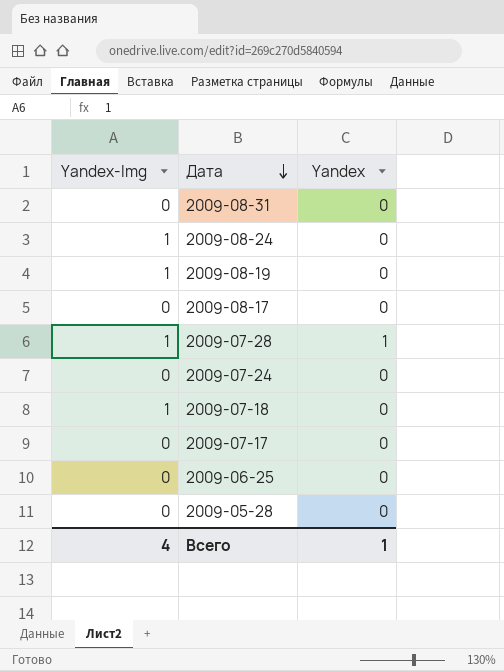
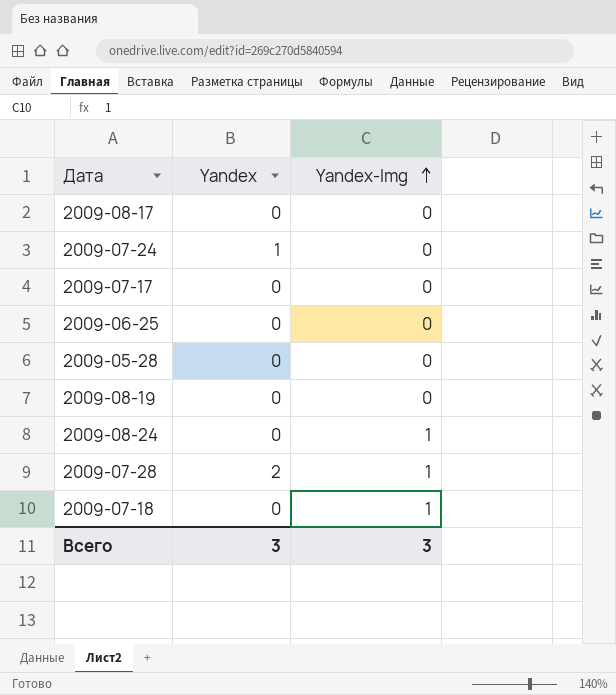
row order: Дата descending -> Yandex-Img ascending
column Yandex-Img | position: 1 -> 3
row 2009-08-31: 0 | 0 -> none
2009-07-24 | Yandex: 0 -> 1
2009-08-19 | Yandex-Img: 1 -> 0
2009-07-28 | Yandex: 1 -> 2
Всего | Yandex: 1 -> 3
Всего | Yandex-Img: 4 -> 3

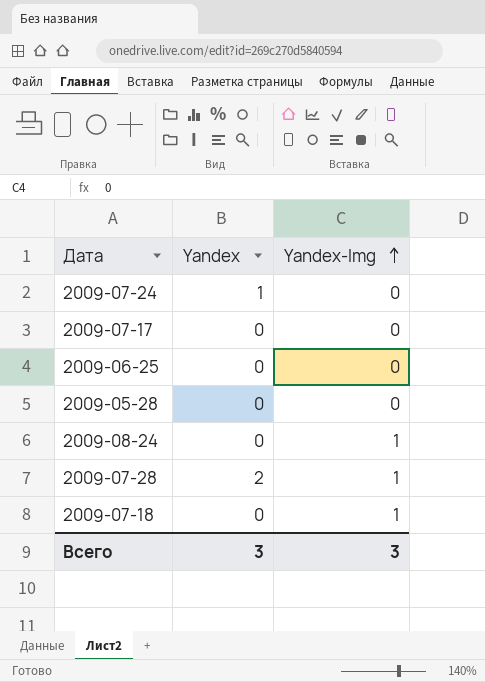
row 2009-08-17: 0 | 0 -> none
row 2009-08-19: 0 | 0 -> none

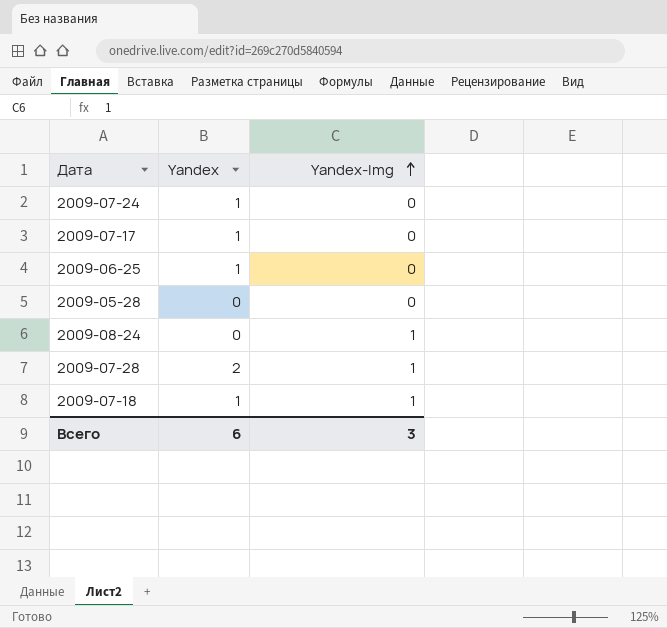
2009-07-17 | Yandex: 0 -> 1
2009-06-25 | Yandex: 0 -> 1
2009-07-18 | Yandex: 0 -> 1
Всего | Yandex: 3 -> 6

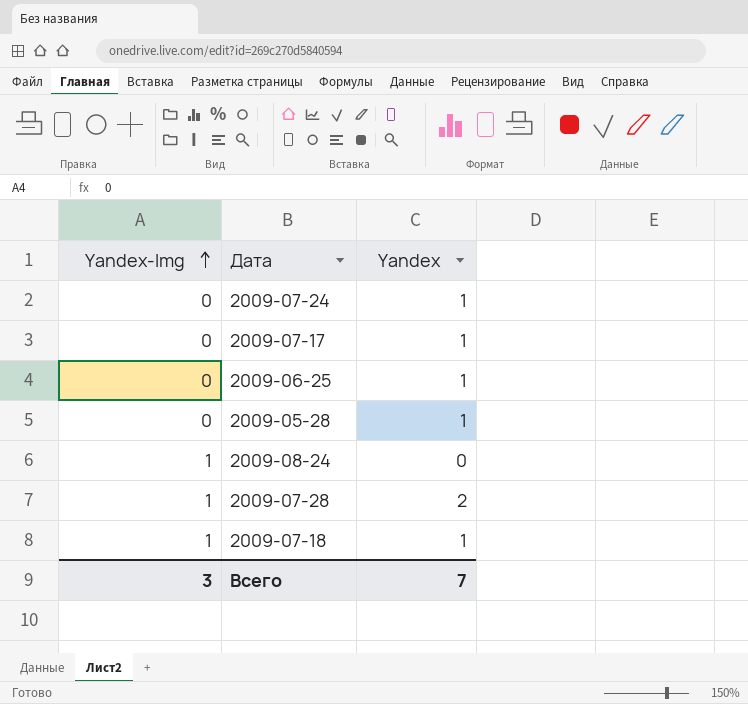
column Yandex-Img | position: 3 -> 1
2009-05-28 | Yandex: 0 -> 1
Всего | Yandex: 6 -> 7

